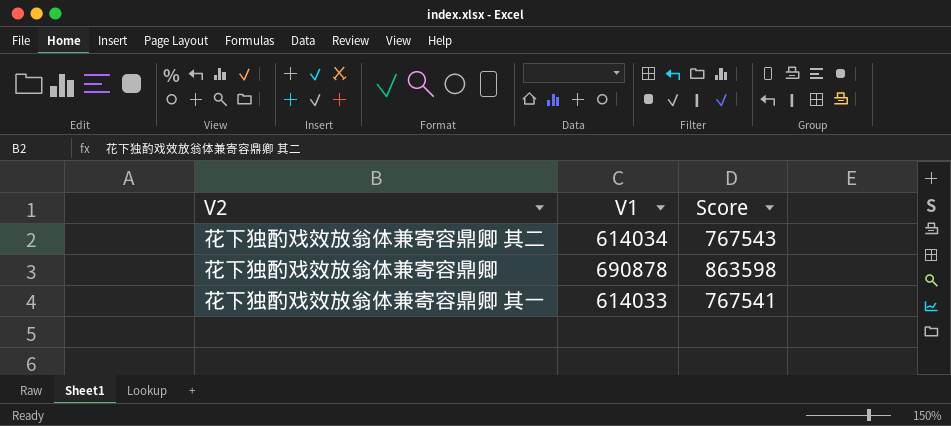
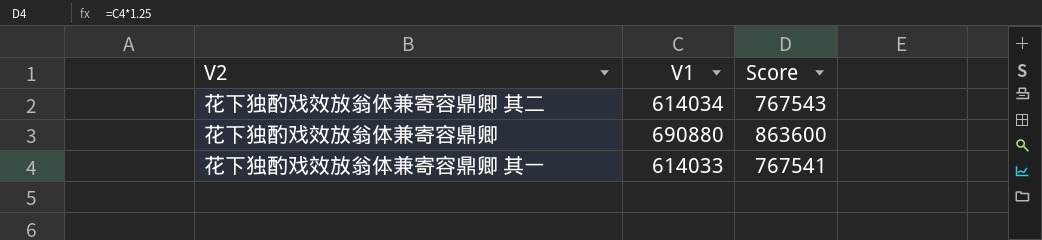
花下独酌戏效放翁体兼寄容鼎卿 | V1: 690878 -> 690880
花下独酌戏效放翁体兼寄容鼎卿 | Score: 863598 -> 863600

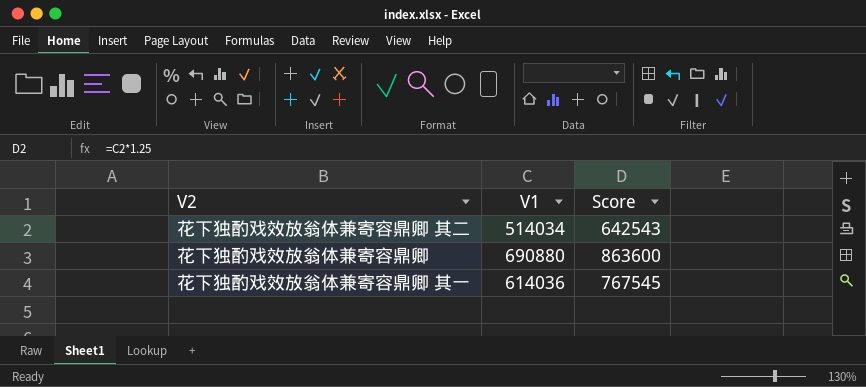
花下独酌戏效放翁体兼寄容鼎卿 其二 | V1: 614034 -> 514034
花下独酌戏效放翁体兼寄容鼎卿 其二 | Score: 767543 -> 642543
花下独酌戏效放翁体兼寄容鼎卿 其一 | V1: 614033 -> 614036
花下独酌戏效放翁体兼寄容鼎卿 其一 | Score: 767541 -> 767545

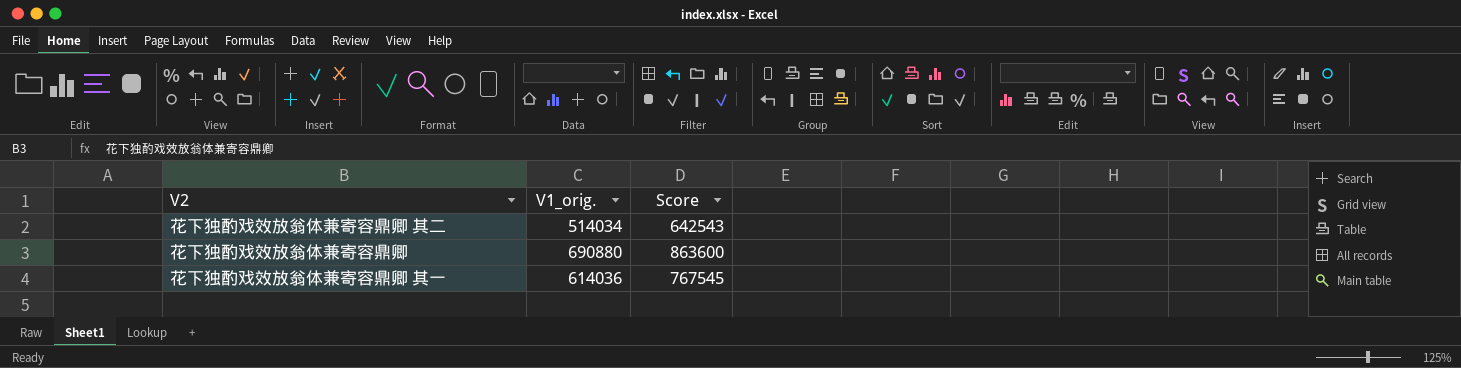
column name: V1 -> V1_orig.

